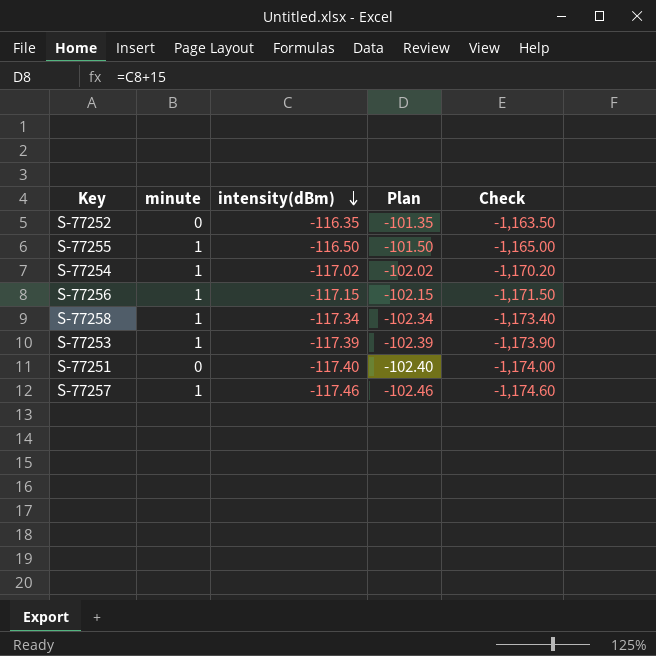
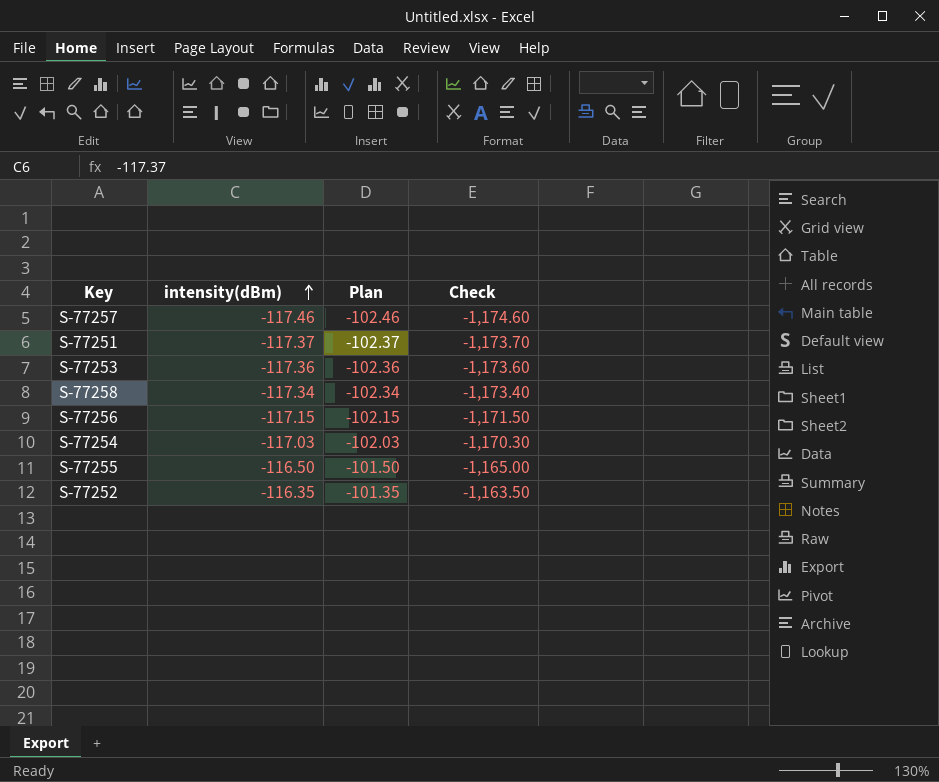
row order: intensity(dBm) descending -> intensity(dBm) ascending
column minute | position: 2 -> none
S-77251 | intensity(dBm): -117.40 -> -117.37
S-77251 | Plan: -102.40 -> -102.37
S-77251 | Check: -1,174.00 -> -1,173.70
S-77253 | intensity(dBm): -117.39 -> -117.36
S-77253 | Plan: -102.39 -> -102.36
S-77253 | Check: -1,173.90 -> -1,173.60
S-77254 | intensity(dBm): -117.02 -> -117.03
S-77254 | Plan: -102.02 -> -102.03
S-77254 | Check: -1,170.20 -> -1,170.30

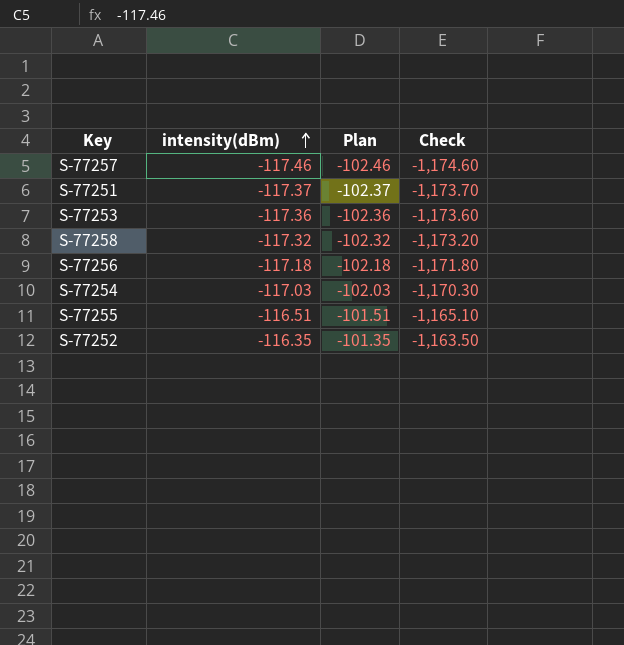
S-77258 | intensity(dBm): -117.34 -> -117.32
S-77258 | Plan: -102.34 -> -102.32
S-77258 | Check: -1,173.40 -> -1,173.20
S-77256 | intensity(dBm): -117.15 -> -117.18
S-77256 | Plan: -102.15 -> -102.18
S-77256 | Check: -1,171.50 -> -1,171.80
S-77255 | intensity(dBm): -116.50 -> -116.51
S-77255 | Plan: -101.50 -> -101.51
S-77255 | Check: -1,165.00 -> -1,165.10

